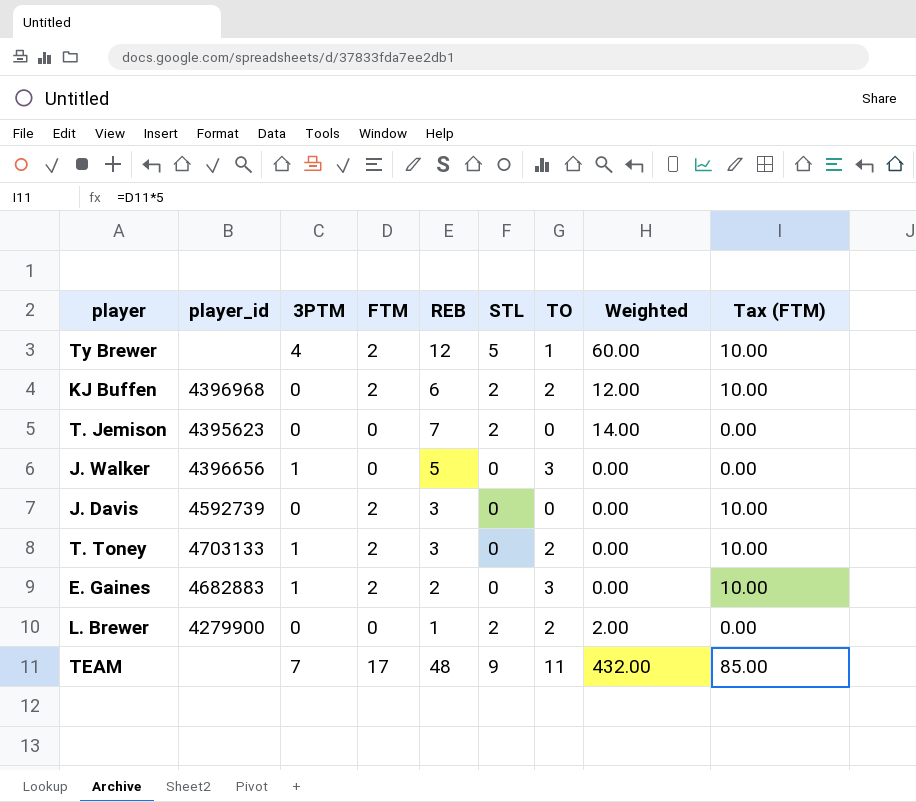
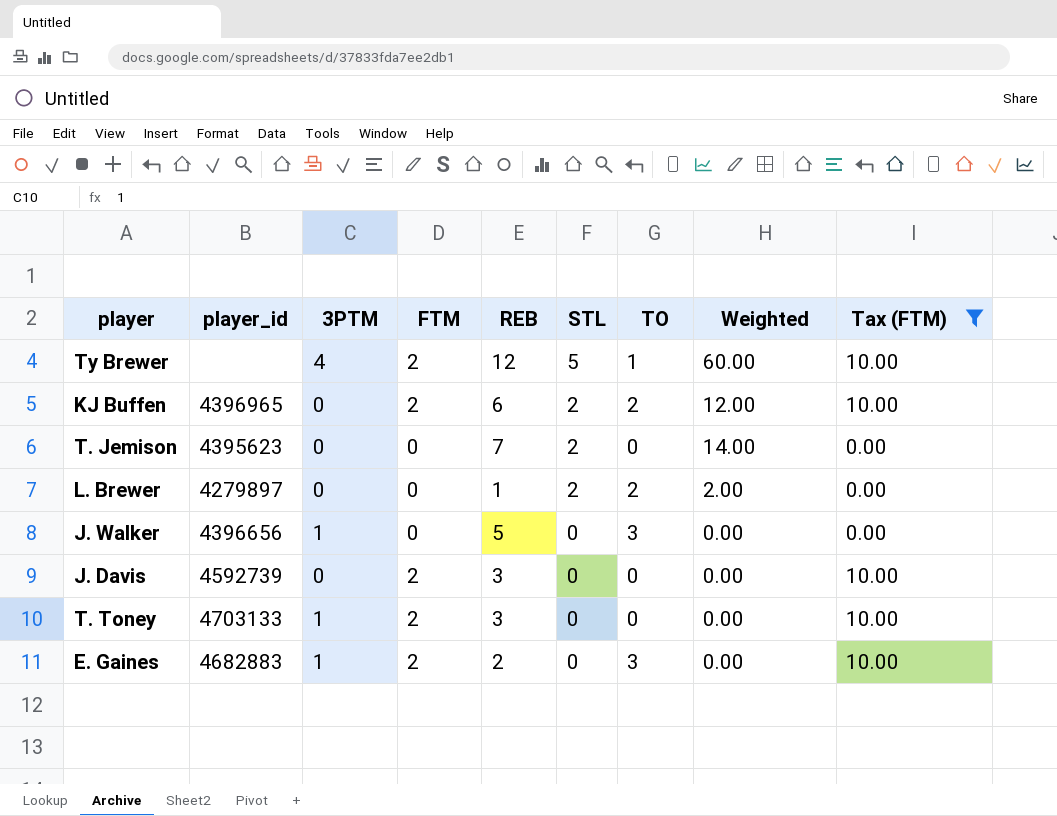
filter: none -> Tax (FTM) != 85.00
row order: none -> STL descending
KJ Buffen | player_id: 4396968 -> 4396965
L. Brewer | player_id: 4279900 -> 4279897
T. Toney | TO: 2 -> 0

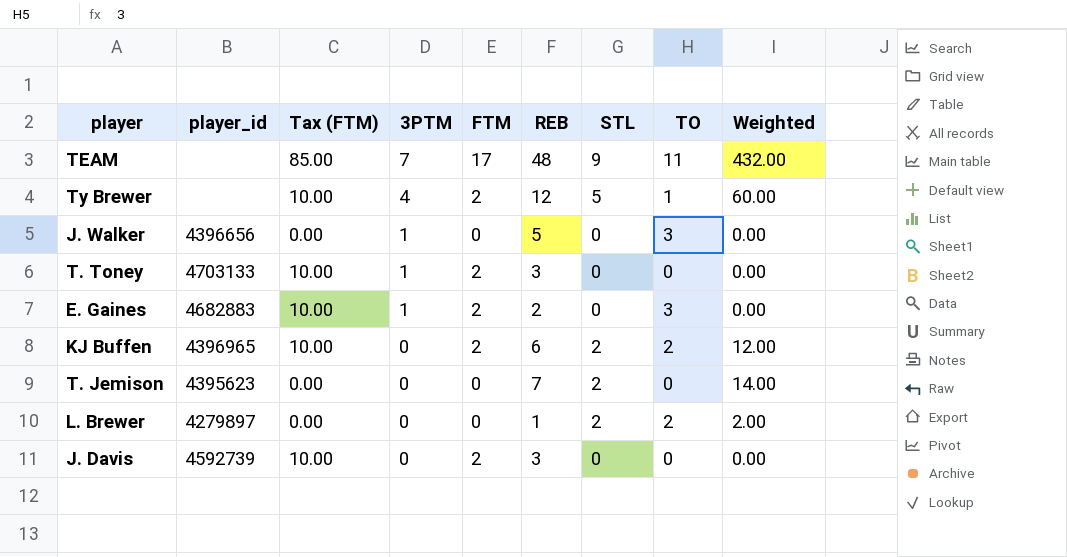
filter: Tax (FTM) != 85.00 -> none
row order: STL descending -> 3PTM descending
column Tax (FTM) | position: 9 -> 3

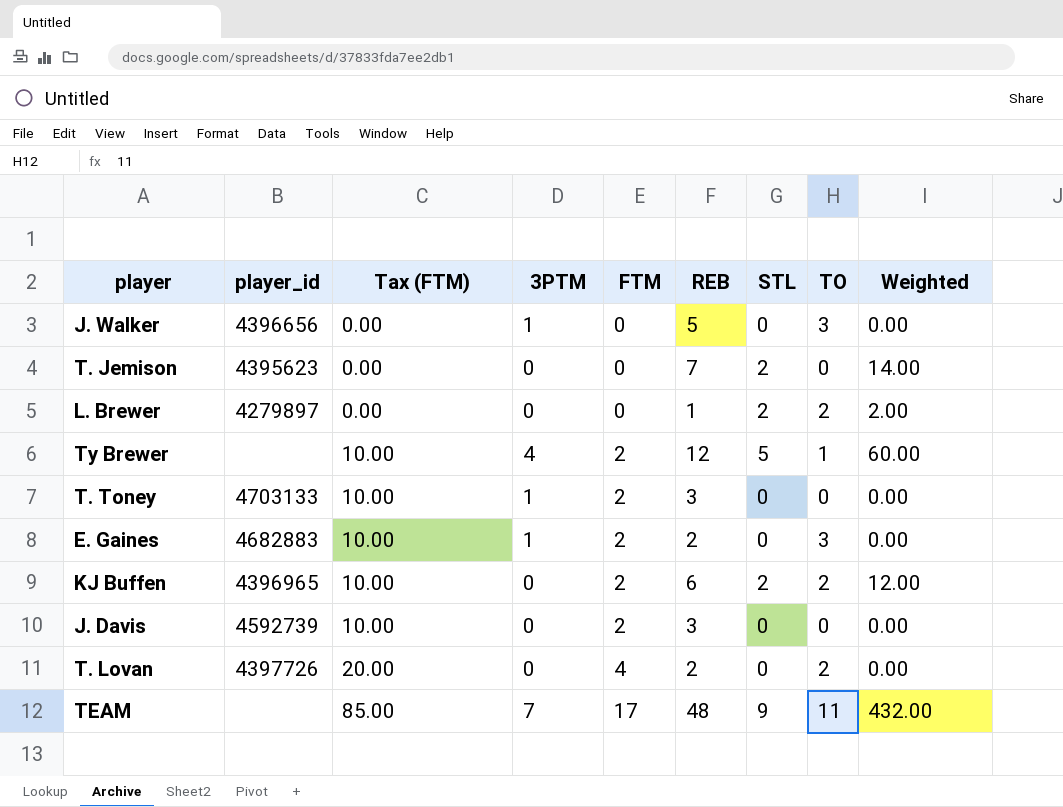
row order: 3PTM descending -> Tax (FTM) ascending
row T. Lovan: none -> 4397726 | 20.00 | 0 | 4 | 2 | 0 | 2 | 0.00

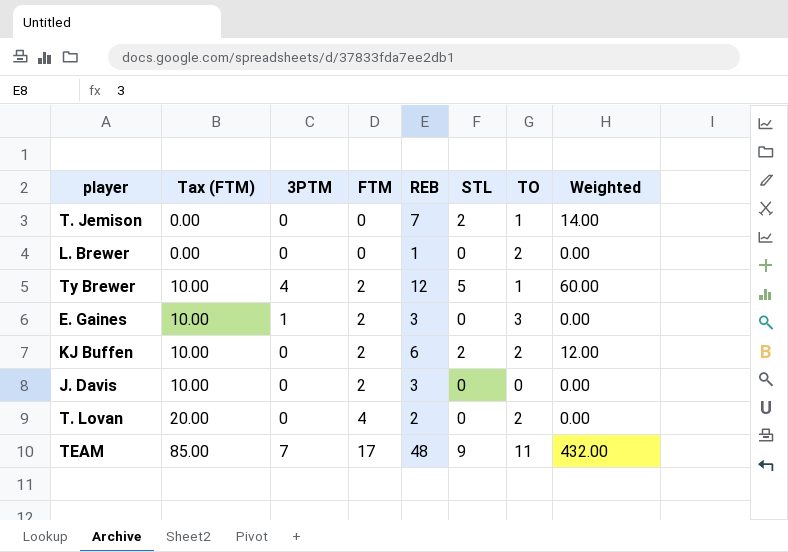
column player_id | position: 2 -> none
row J. Walker: 4396656 | 0.00 | 1 | 0 | 5 | 0 | 3 | 0.00 -> none
row T. Toney: 4703133 | 10.00 | 1 | 2 | 3 | 0 | 0 | 0.00 -> none
T. Jemison | TO: 0 -> 1
L. Brewer | STL: 2 -> 0
L. Brewer | Weighted: 2.00 -> 0.00
E. Gaines | REB: 2 -> 3

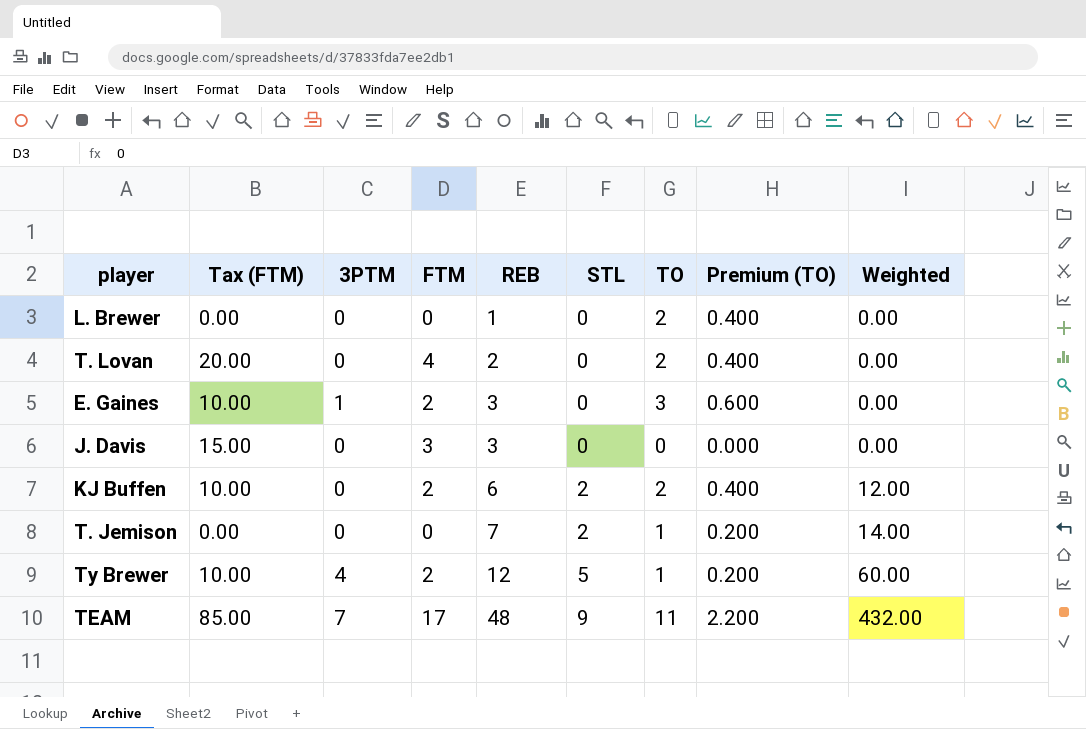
row order: Tax (FTM) ascending -> REB ascending
column Premium (TO) | formula: none -> [TO] * 0.2
J. Davis | Tax (FTM): 10.00 -> 15.00
J. Davis | FTM: 2 -> 3

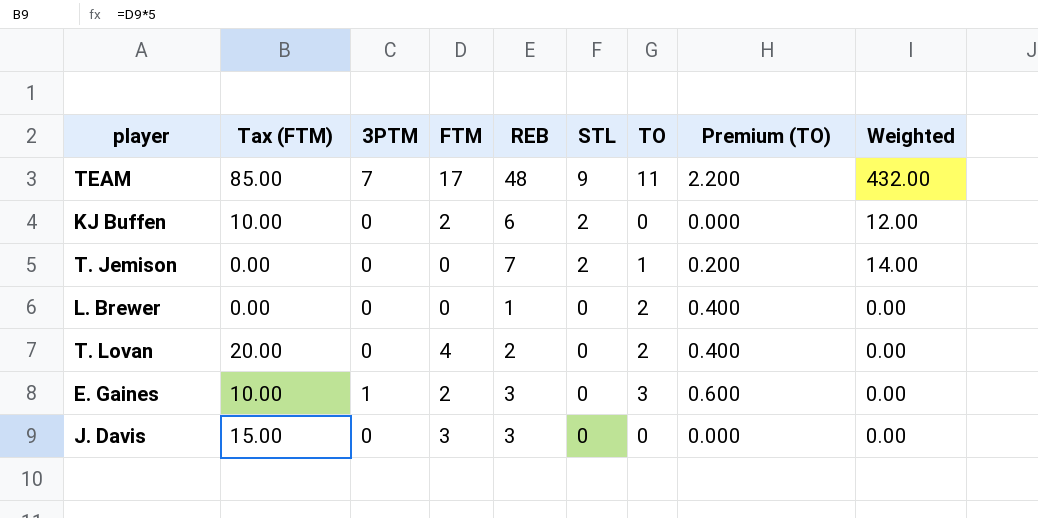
row order: REB ascending -> STL descending
row Ty Brewer: 10.00 | 4 | 2 | 12 | 5 | 1 | 0.200 | 60.00 -> none
KJ Buffen | TO: 2 -> 0
KJ Buffen | Premium (TO): 0.400 -> 0.000

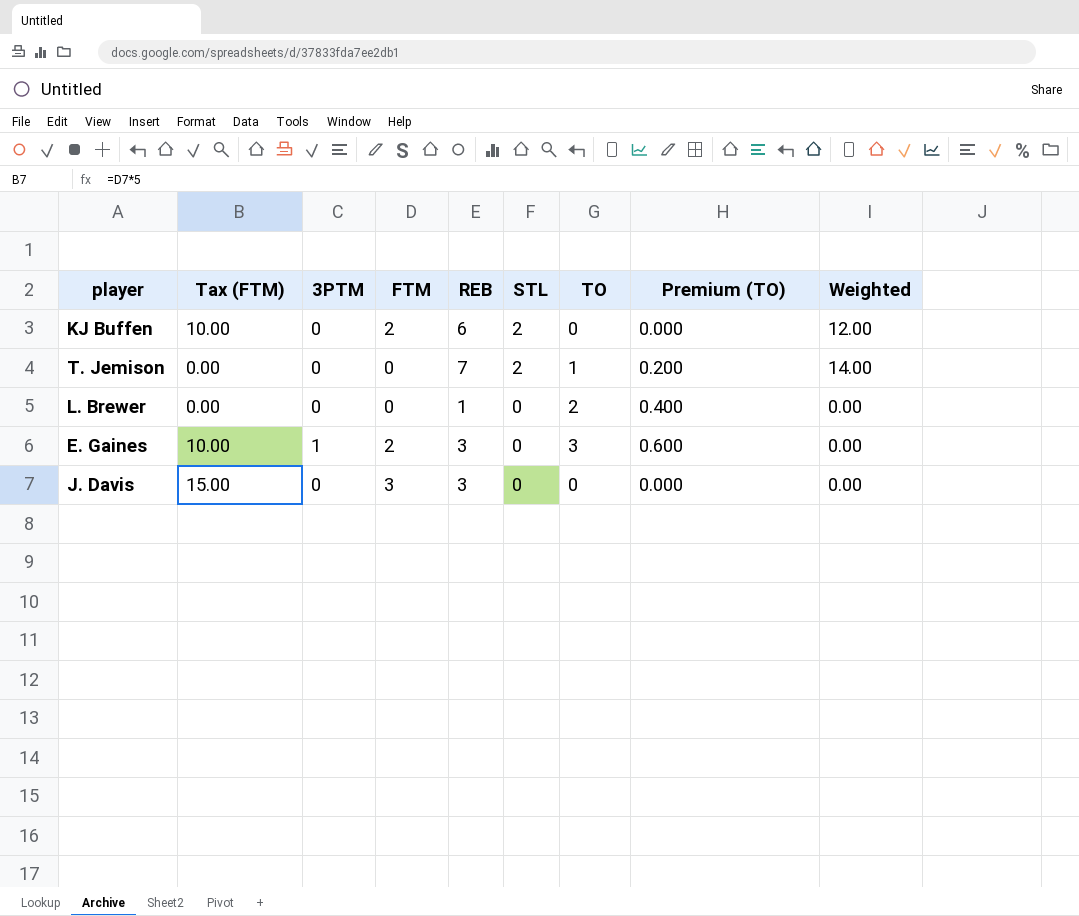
row TEAM: 85.00 | 7 | 17 | 48 | 9 | 11 | 2.200 | 432.00 -> none
row T. Lovan: 20.00 | 0 | 4 | 2 | 0 | 2 | 0.400 | 0.00 -> none

